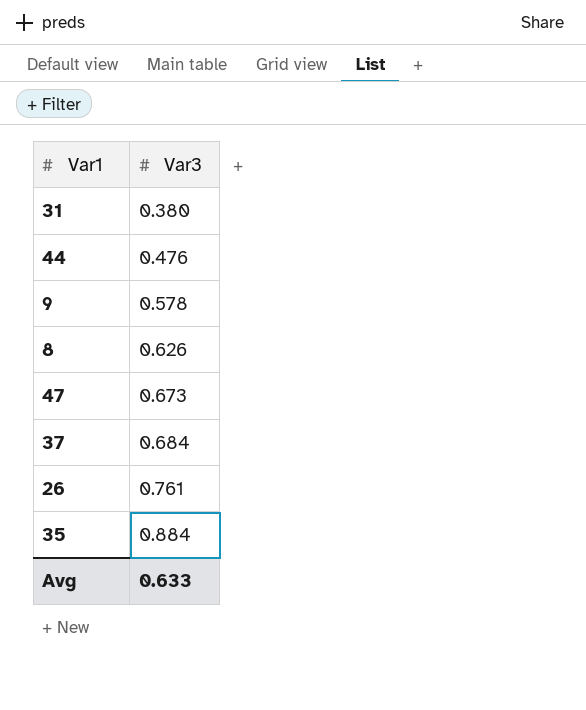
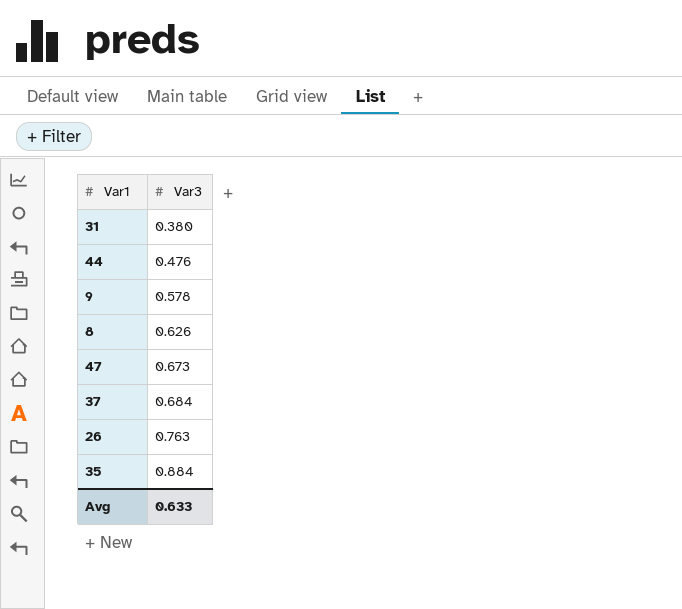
26 | Var3: 0.761 -> 0.763

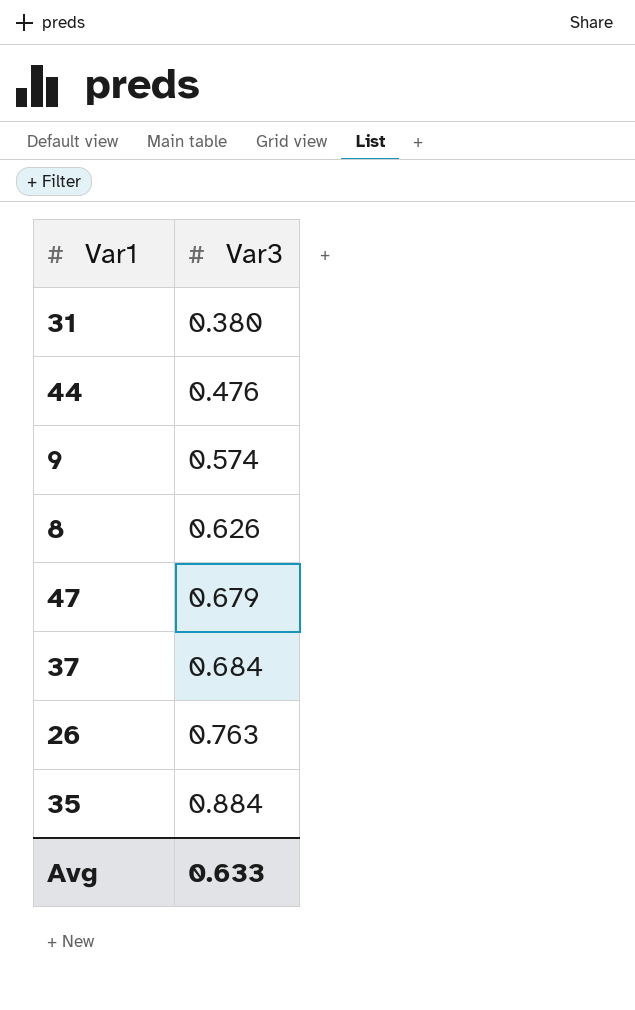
9 | Var3: 0.578 -> 0.574
47 | Var3: 0.673 -> 0.679

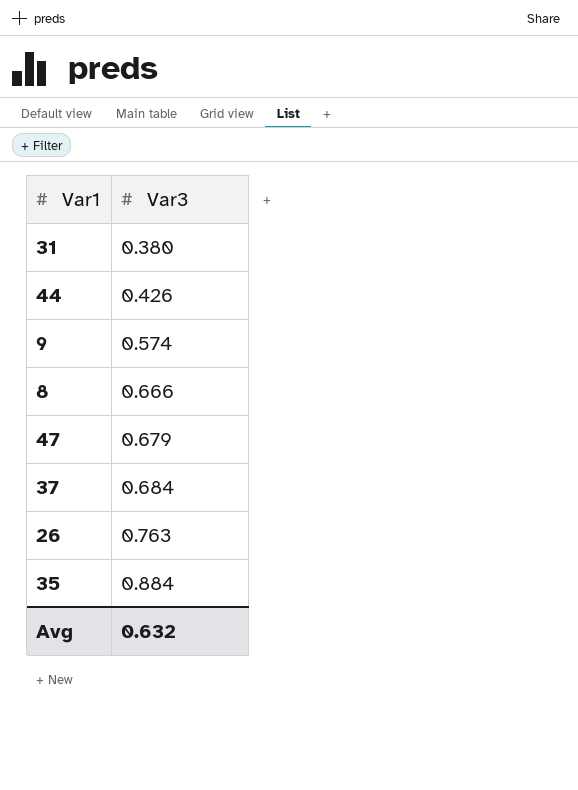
44 | Var3: 0.476 -> 0.426
8 | Var3: 0.626 -> 0.666
Avg | Var3: 0.633 -> 0.632

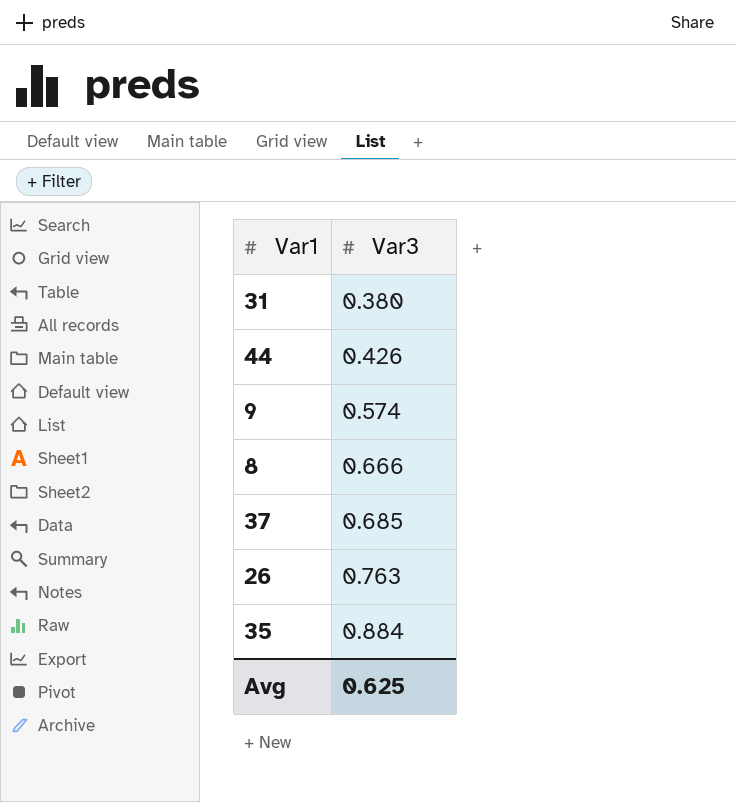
row 47: 0.679 -> none
37 | Var3: 0.684 -> 0.685
Avg | Var3: 0.632 -> 0.625

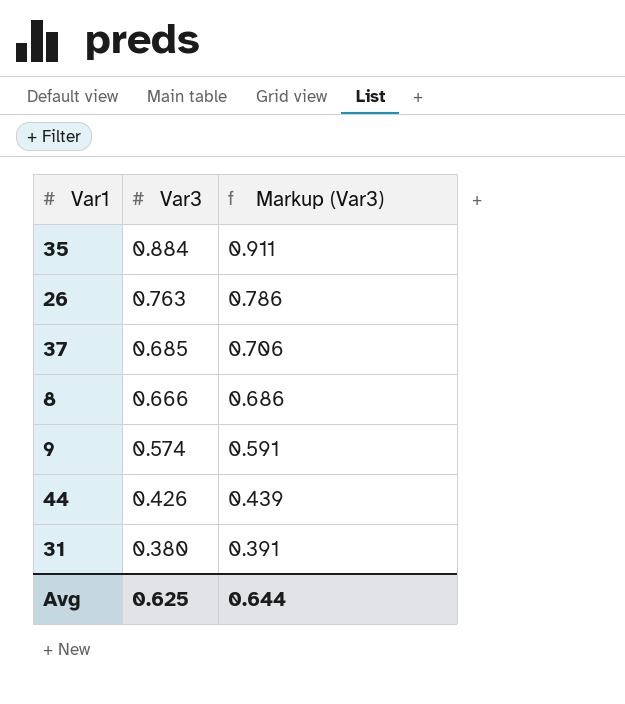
row order: Var3 ascending -> Var3 descending
column Markup (Var3) | formula: none -> [Var3] * 1.03

